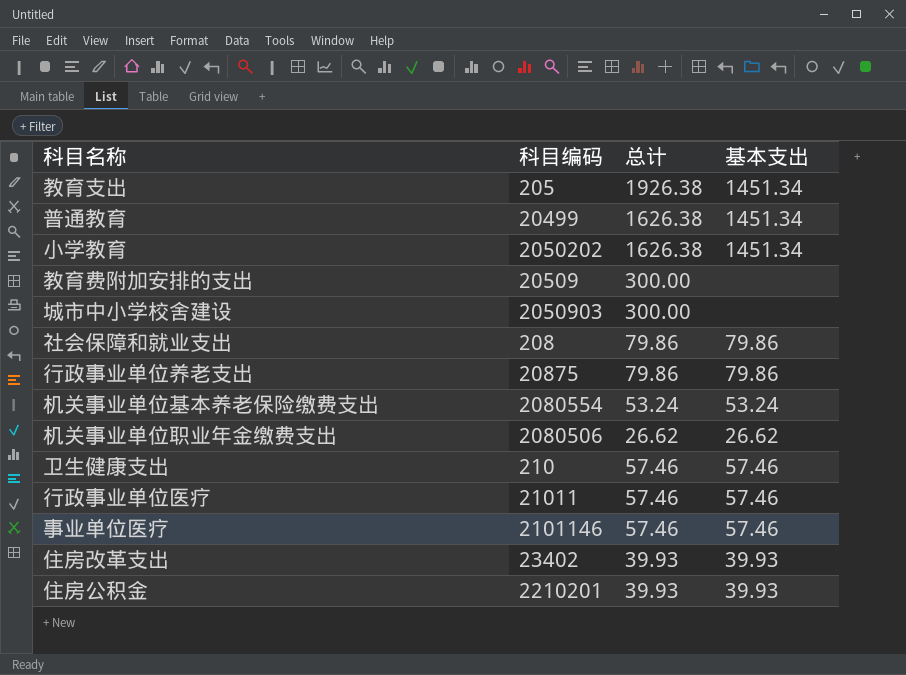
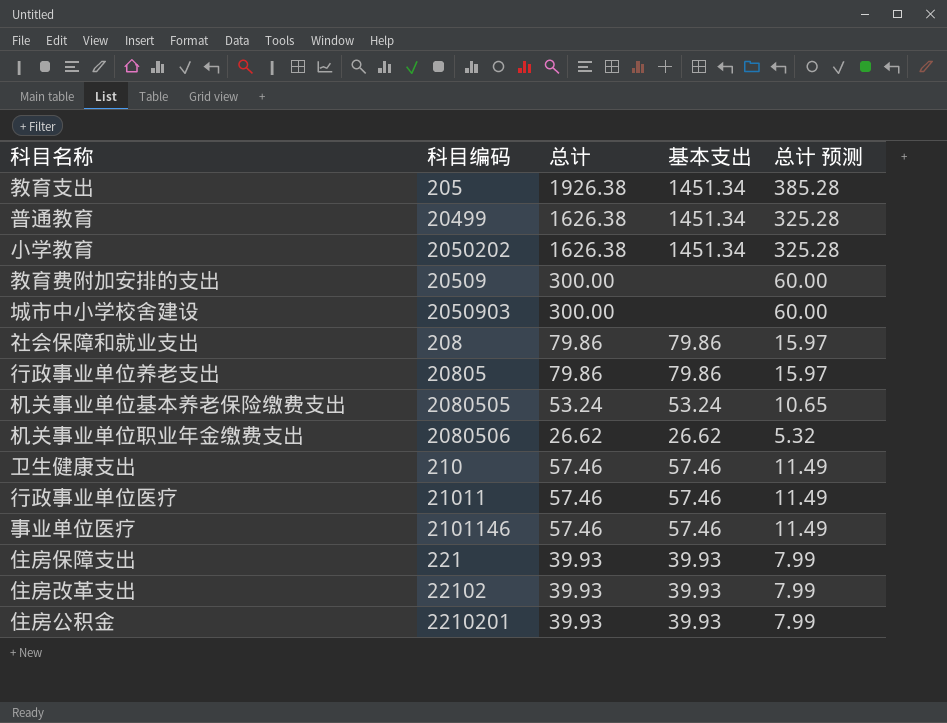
column 总计 预测 | formula: none -> [总计] * 0.2
行政事业单位养老支出 | 科目编码: 20875 -> 20805
机关事业单位基本养老保险缴费支出 | 科目编码: 2080554 -> 2080505
row 住房保障支出: none -> 221 | 39.93 | 39.93 | 7.99
住房改革支出 | 科目编码: 23402 -> 22102

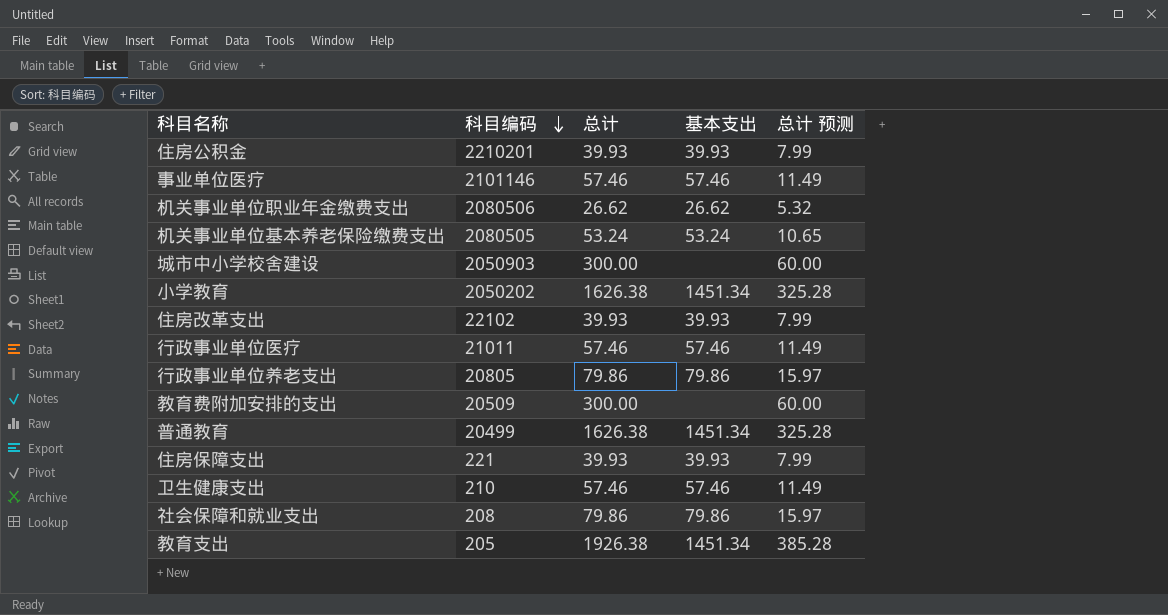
row order: none -> 科目编码 descending

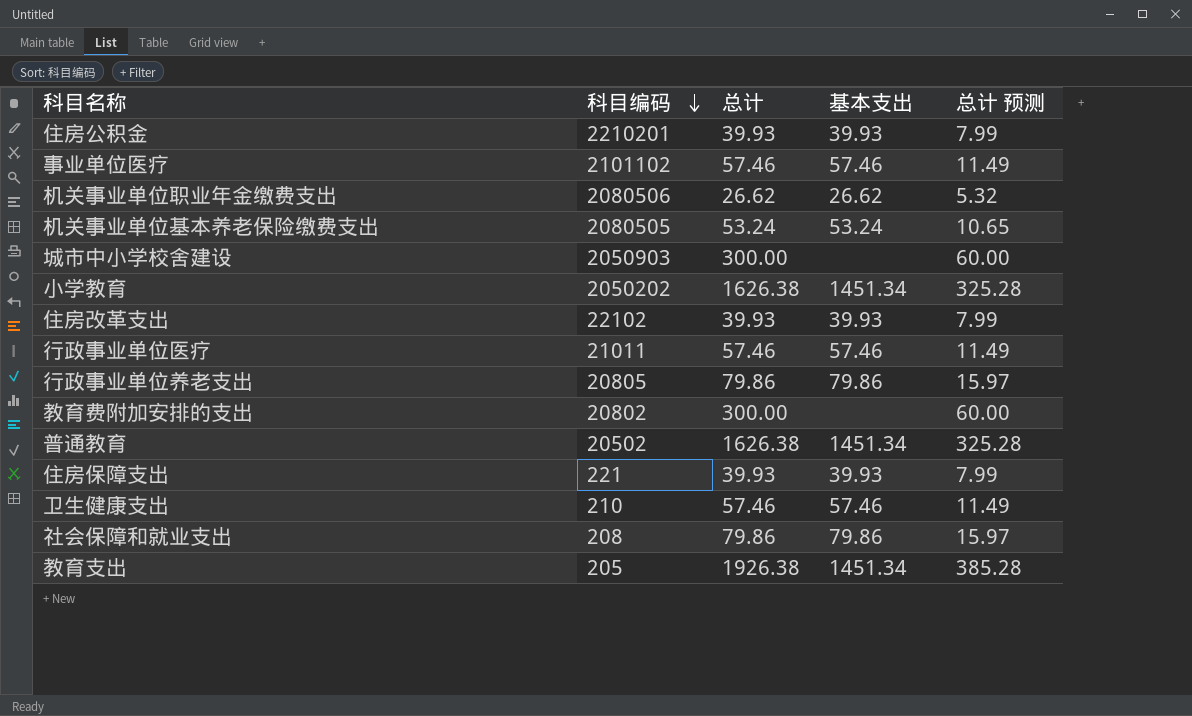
事业单位医疗 | 科目编码: 2101146 -> 2101102
教育费附加安排的支出 | 科目编码: 20509 -> 20802
普通教育 | 科目编码: 20499 -> 20502

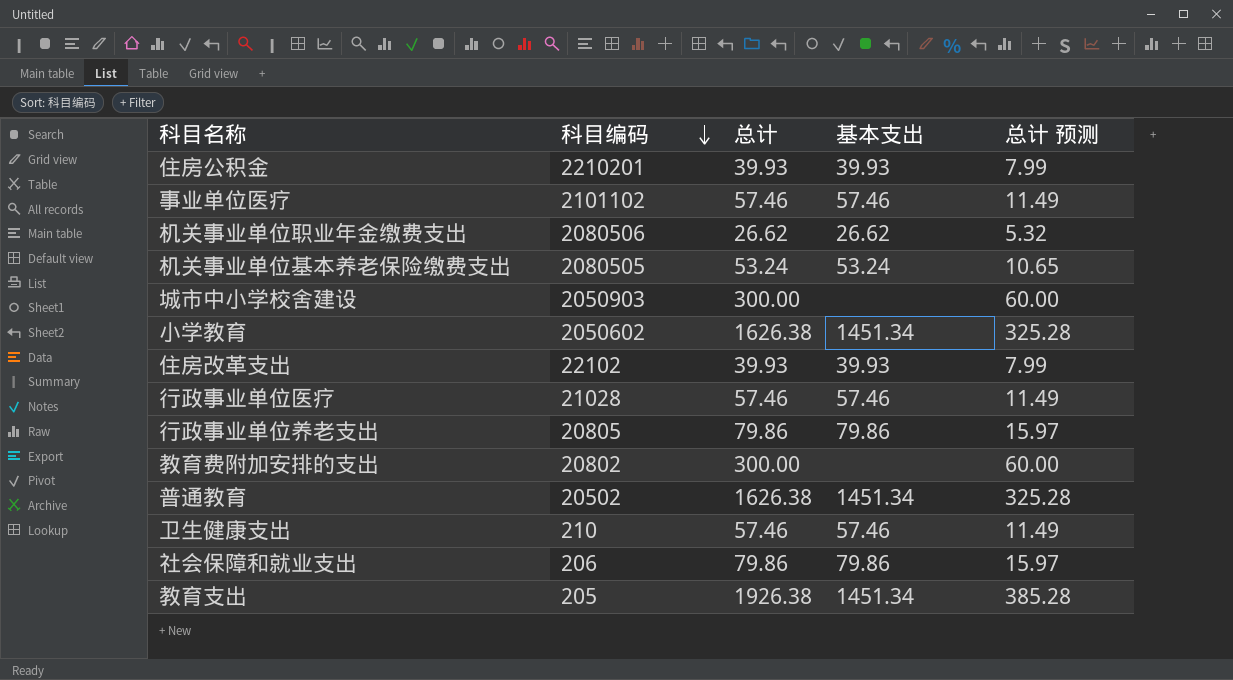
row 住房保障支出: 221 | 39.93 | 39.93 | 7.99 -> none
小学教育 | 科目编码: 2050202 -> 2050602
行政事业单位医疗 | 科目编码: 21011 -> 21028
社会保障和就业支出 | 科目编码: 208 -> 206

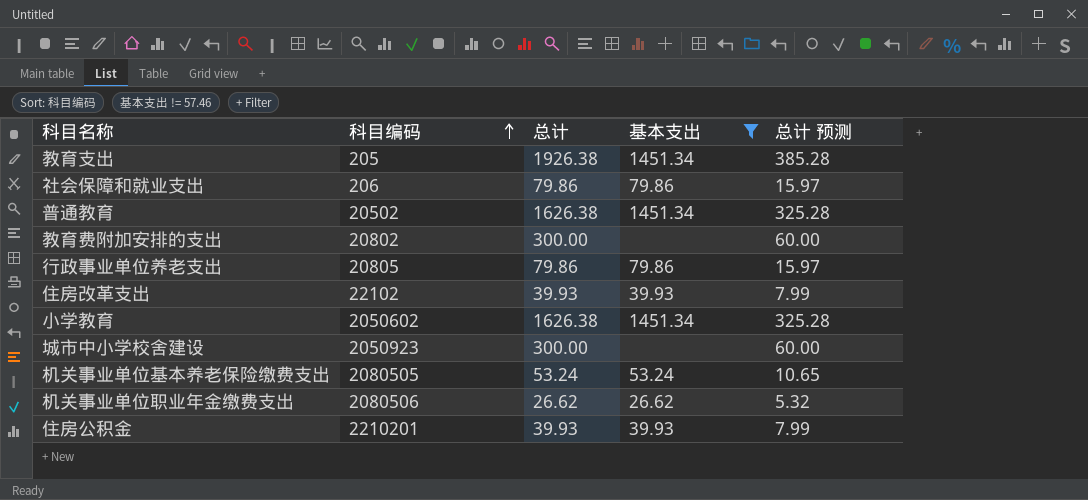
filter: none -> 基本支出 != 57.46
row order: 科目编码 descending -> 科目编码 ascending
城市中小学校舍建设 | 科目编码: 2050903 -> 2050923

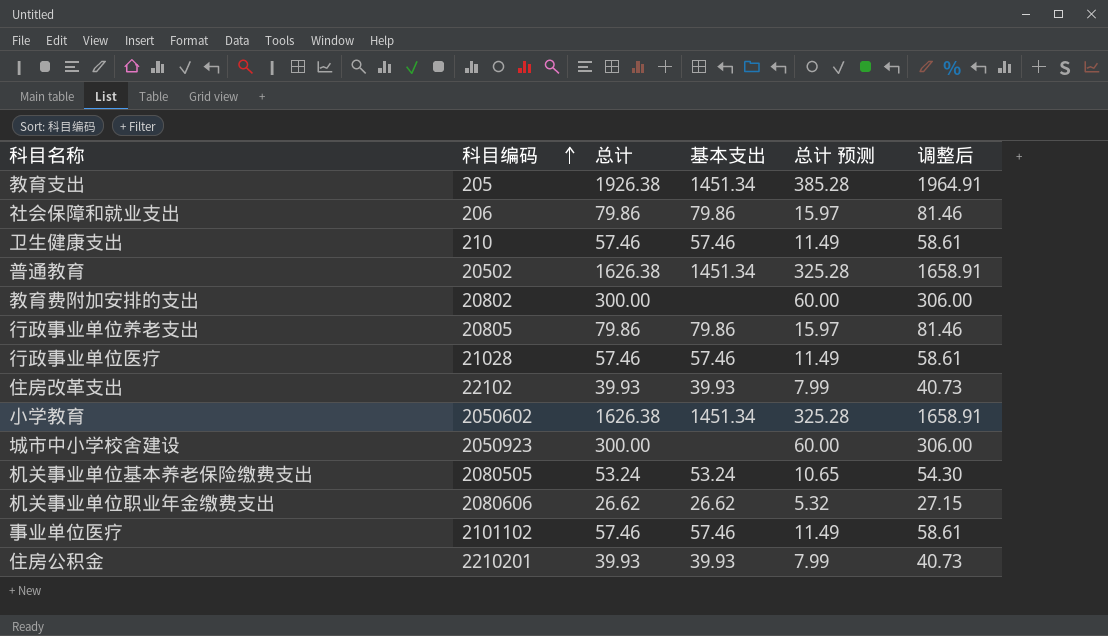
filter: 基本支出 != 57.46 -> none
column 调整后 | formula: none -> [总计] * 1.02
机关事业单位职业年金缴费支出 | 科目编码: 2080506 -> 2080606

